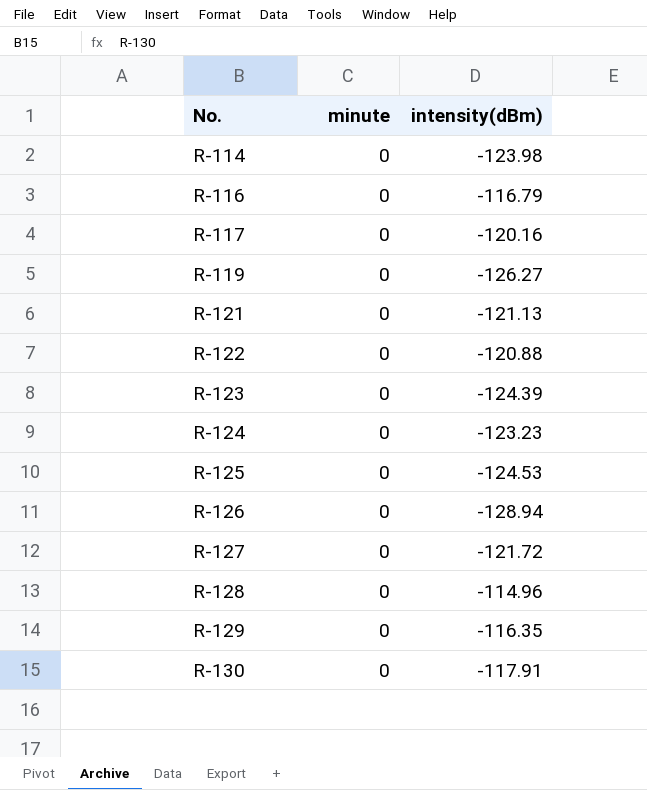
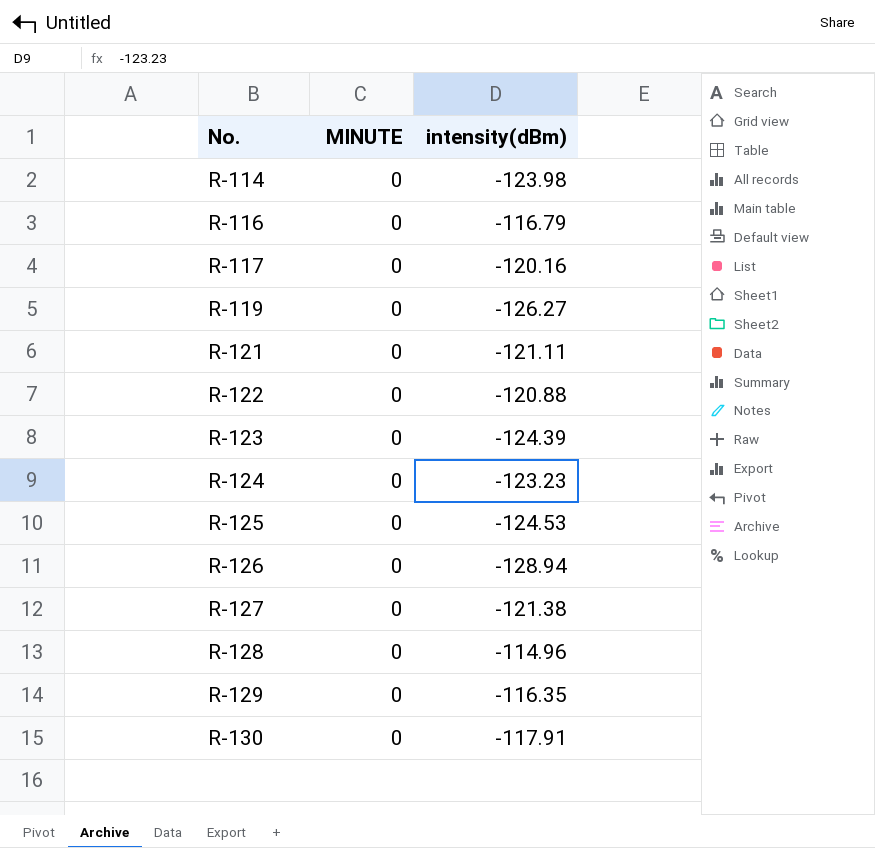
column name: minute -> MINUTE
R-121 | intensity(dBm): -121.13 -> -121.11
R-127 | intensity(dBm): -121.72 -> -121.38

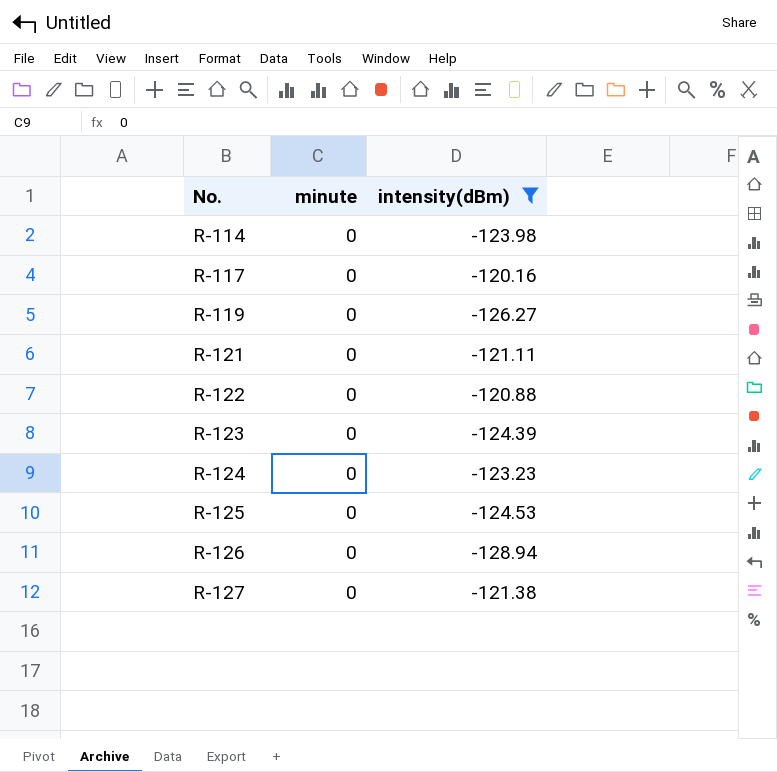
filter: none -> intensity(dBm) <= -120.16
column name: MINUTE -> minute

